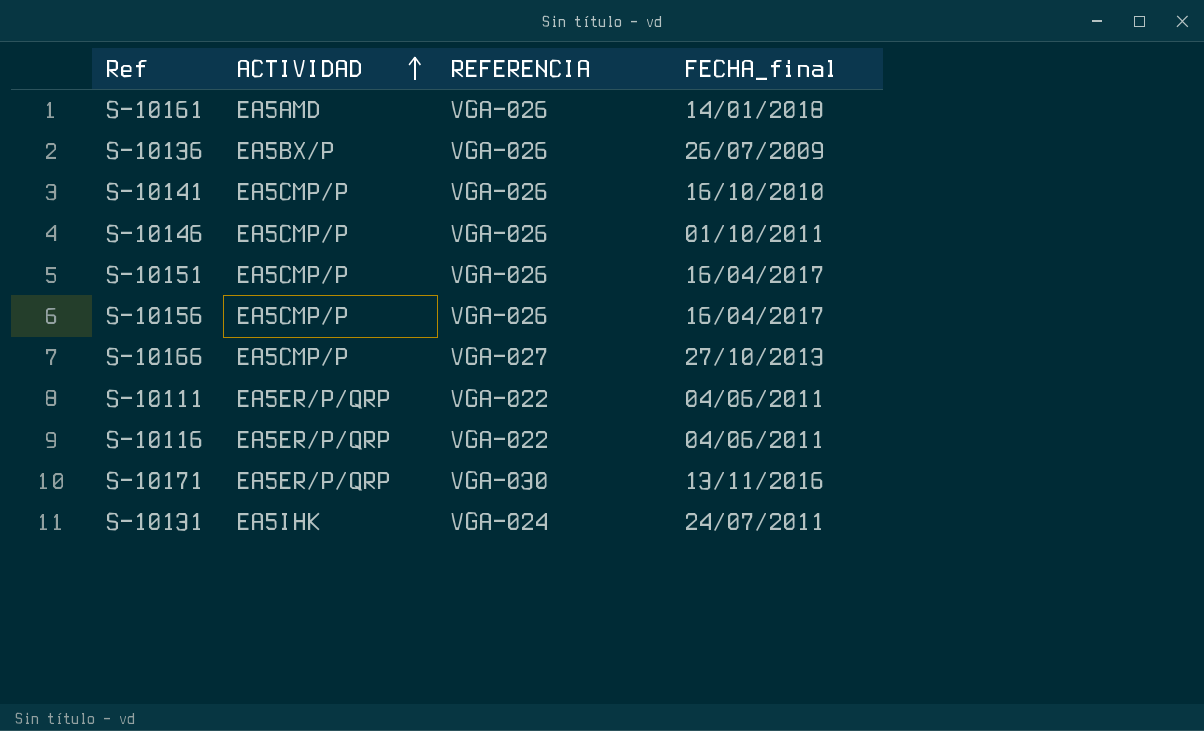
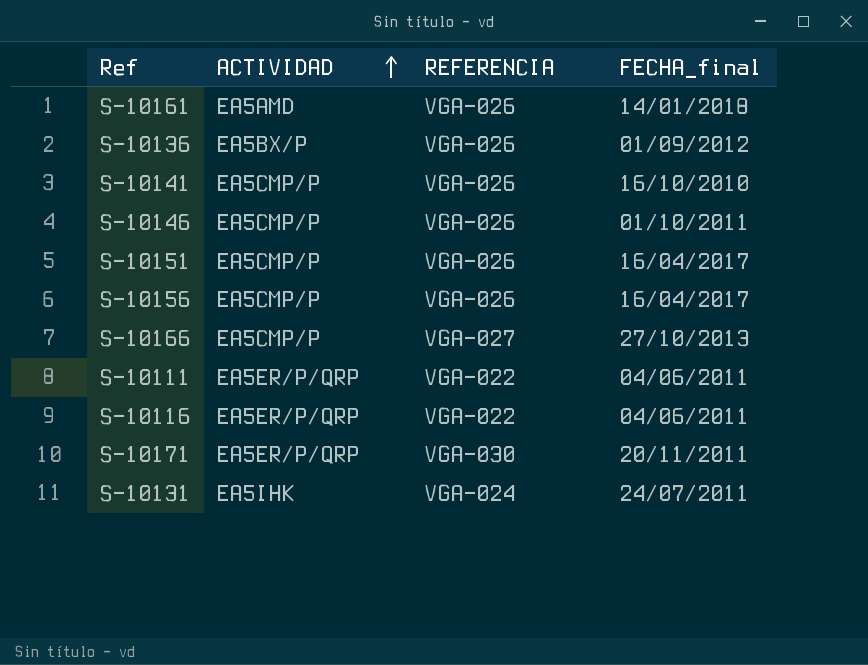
S-10136 | FECHA_final: 26/07/2009 -> 01/09/2012
S-10171 | FECHA_final: 13/11/2016 -> 20/11/2011

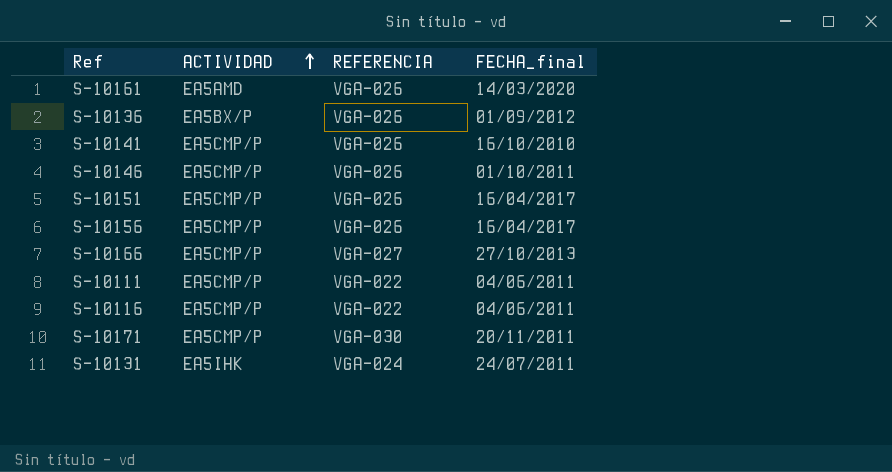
S-10161 | FECHA_final: 14/01/2018 -> 14/03/2020
S-10111 | ACTIVIDAD: EA5ER/P/QRP -> EA5CMP/P
S-10116 | ACTIVIDAD: EA5ER/P/QRP -> EA5CMP/P
S-10171 | ACTIVIDAD: EA5ER/P/QRP -> EA5CMP/P

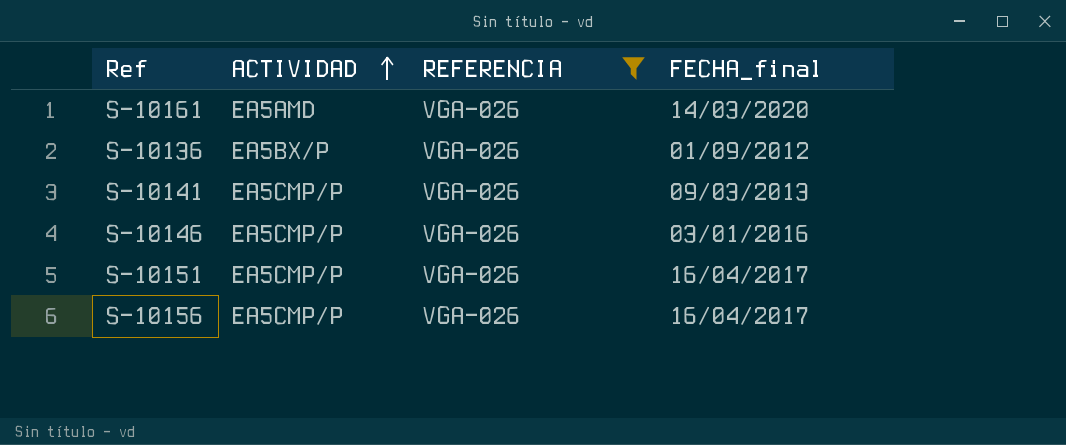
filter: none -> REFERENCIA = VGA-026
S-10141 | FECHA_final: 16/10/2010 -> 09/03/2013
S-10146 | FECHA_final: 01/10/2011 -> 03/01/2016

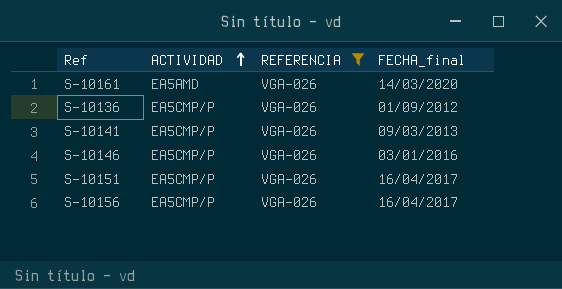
S-10136 | ACTIVIDAD: EA5BX/P -> EA5CMP/P

